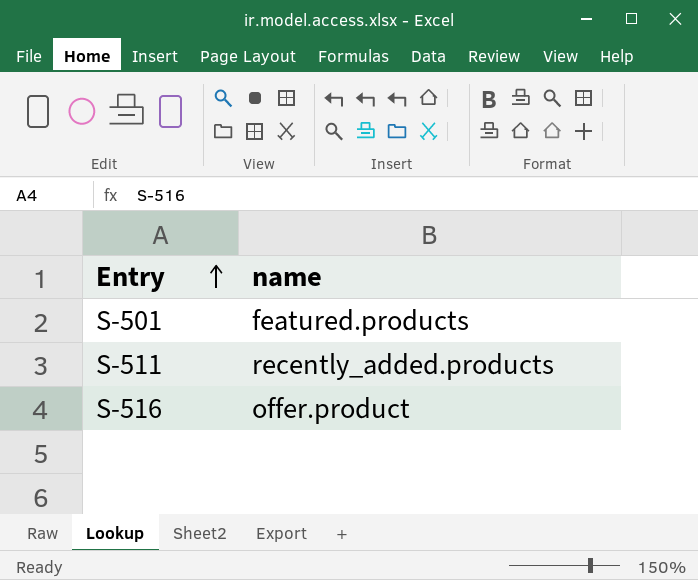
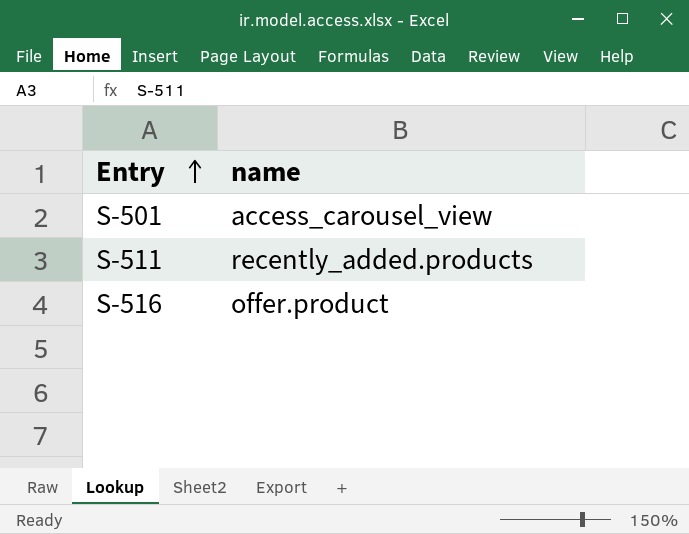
S-501 | name: featured.products -> access_carousel_view

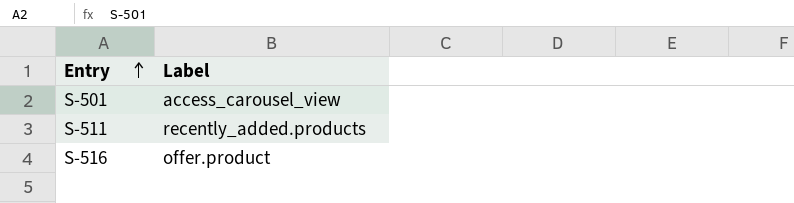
column name: name -> Label

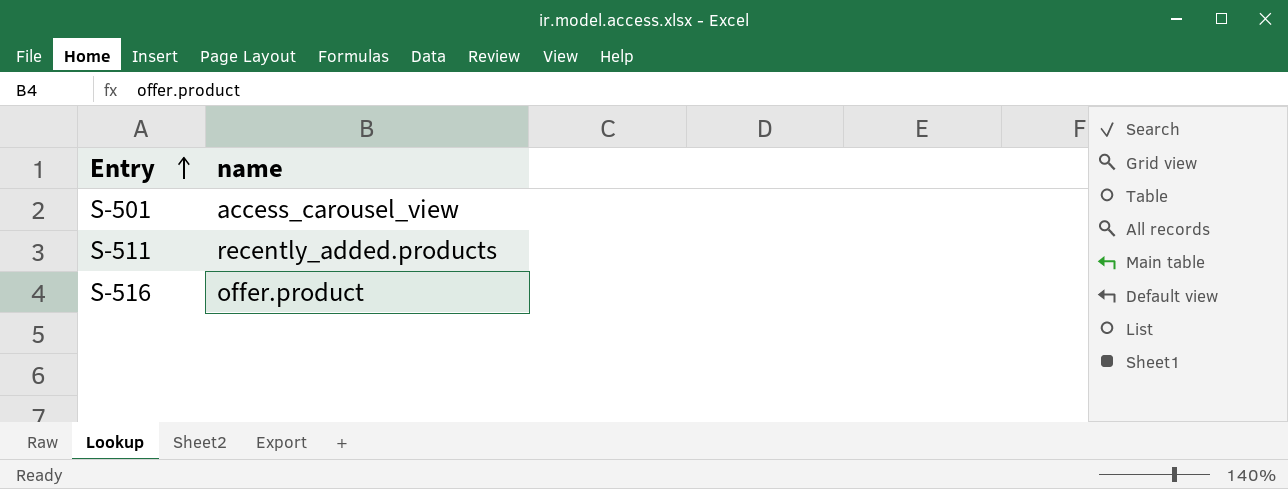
column name: Label -> name

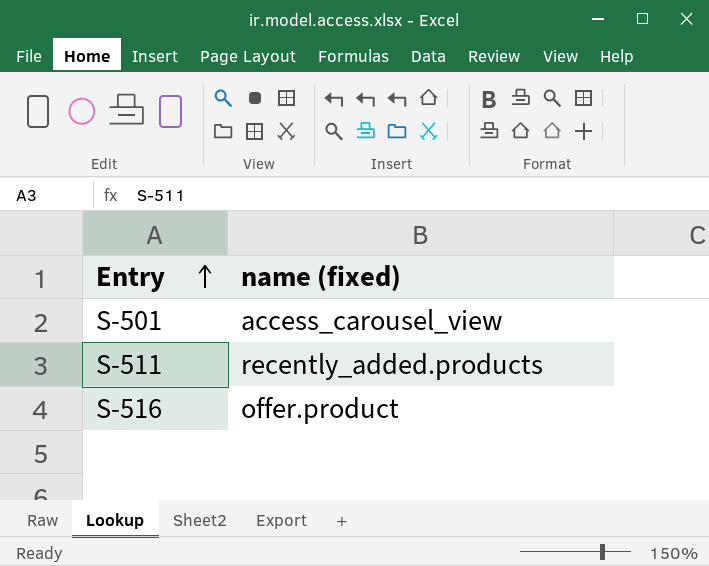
column name: name -> name (fixed)

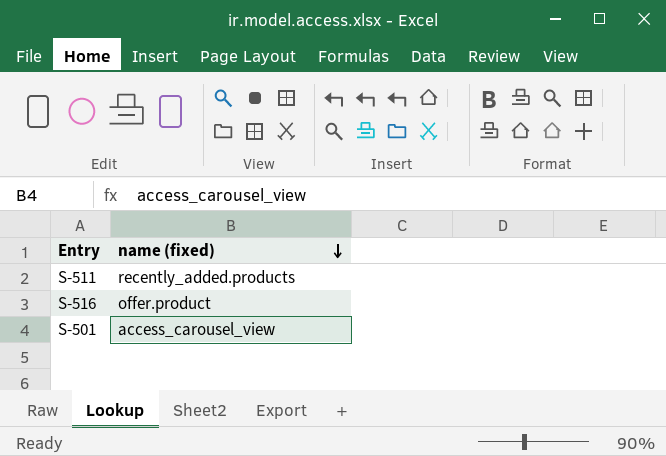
row order: Entry ascending -> name (fixed) descending

